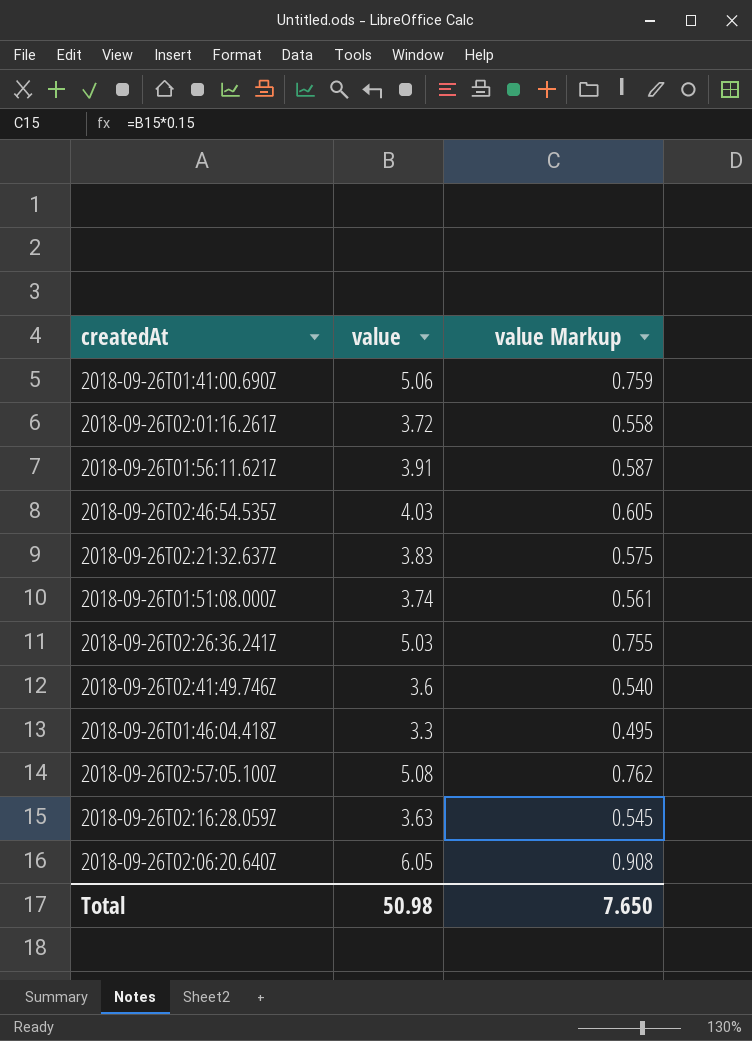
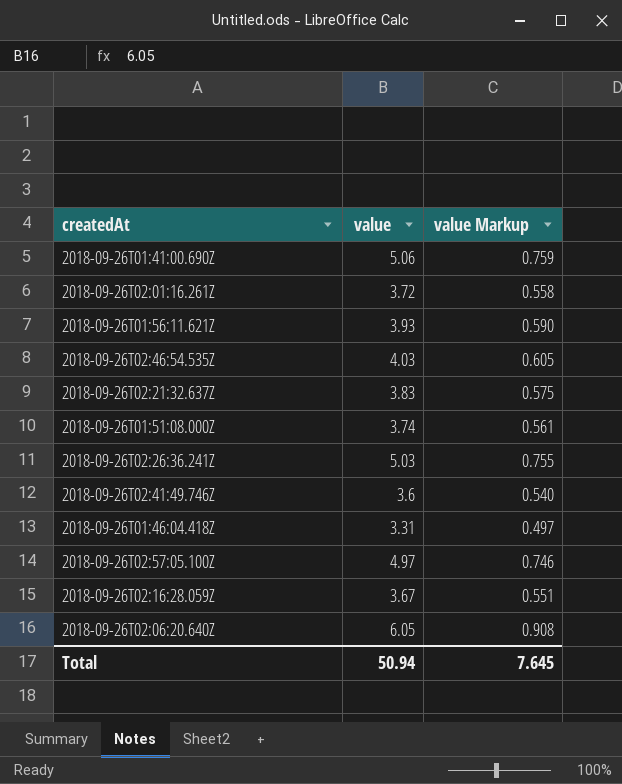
2018-09-26T01:56:11.621Z | value: 3.91 -> 3.93
2018-09-26T01:56:11.621Z | value Markup: 0.587 -> 0.590
2018-09-26T01:46:04.418Z | value: 3.3 -> 3.31
2018-09-26T01:46:04.418Z | value Markup: 0.495 -> 0.497
2018-09-26T02:57:05.100Z | value: 5.08 -> 4.97
2018-09-26T02:57:05.100Z | value Markup: 0.762 -> 0.746
2018-09-26T02:16:28.059Z | value: 3.63 -> 3.67
2018-09-26T02:16:28.059Z | value Markup: 0.545 -> 0.551
Total | value: 50.98 -> 50.94
Total | value Markup: 7.650 -> 7.645

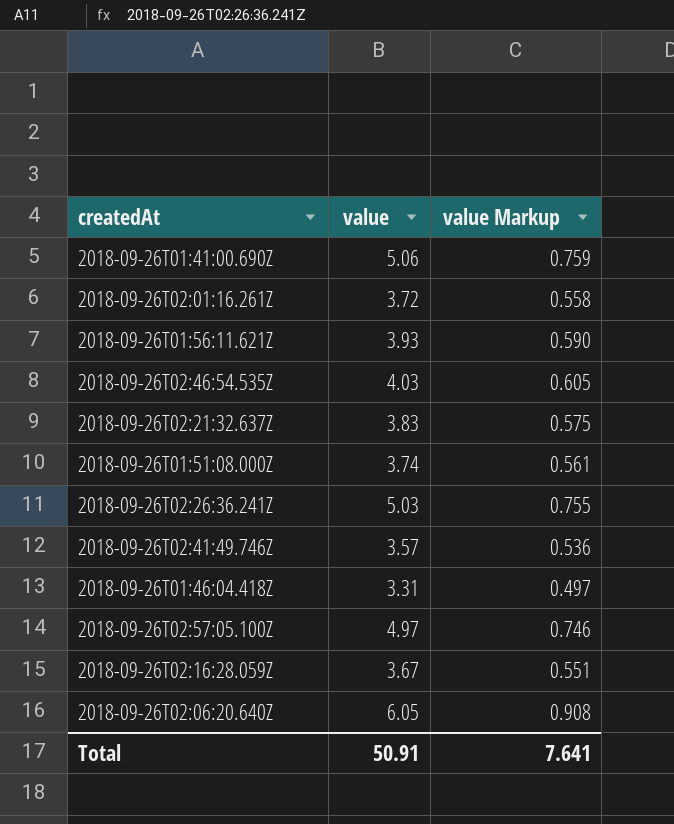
2018-09-26T02:41:49.746Z | value: 3.6 -> 3.57
2018-09-26T02:41:49.746Z | value Markup: 0.540 -> 0.536
Total | value: 50.94 -> 50.91
Total | value Markup: 7.645 -> 7.641

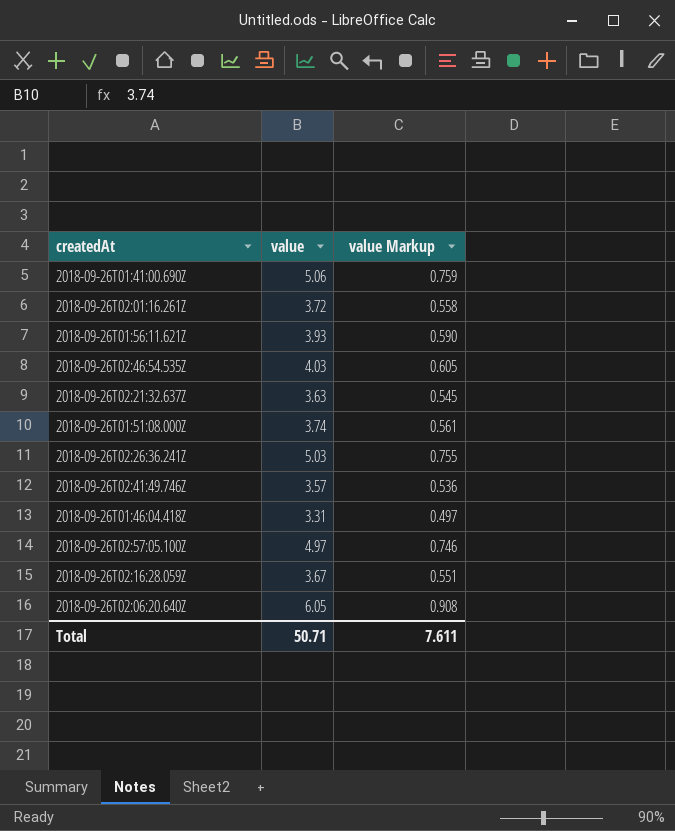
2018-09-26T02:21:32.637Z | value: 3.83 -> 3.63
2018-09-26T02:21:32.637Z | value Markup: 0.575 -> 0.545
Total | value: 50.91 -> 50.71
Total | value Markup: 7.641 -> 7.611

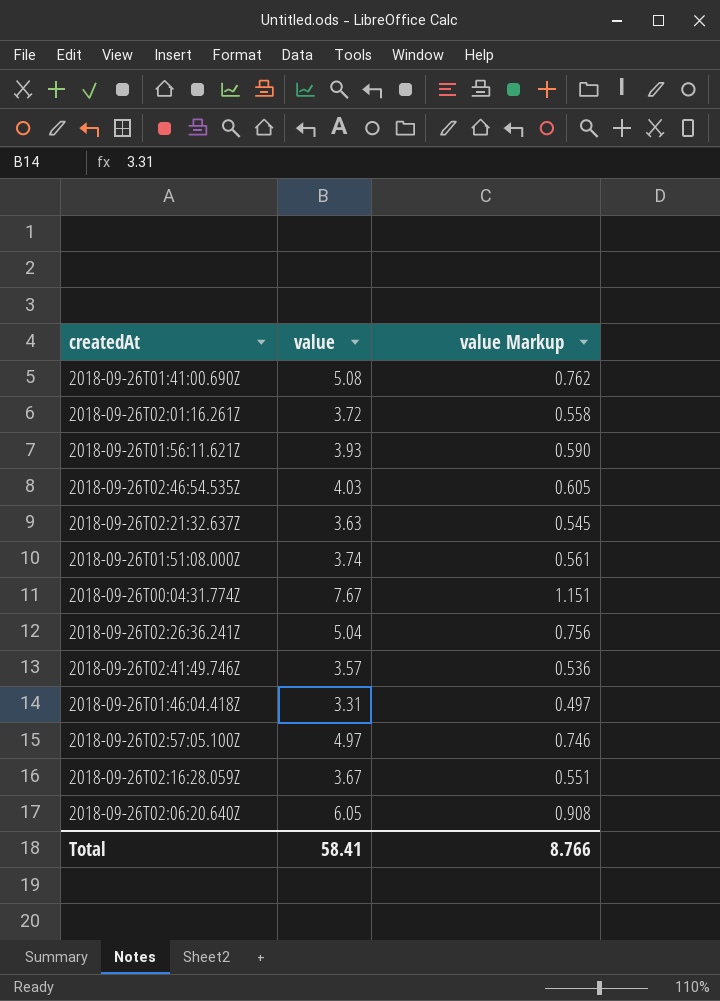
2018-09-26T01:41:00.690Z | value: 5.06 -> 5.08
2018-09-26T01:41:00.690Z | value Markup: 0.759 -> 0.762
row 2018-09-26T00:04:31.774Z: none -> 7.67 | 1.151
2018-09-26T02:26:36.241Z | value: 5.03 -> 5.04
2018-09-26T02:26:36.241Z | value Markup: 0.755 -> 0.756
Total | value: 50.71 -> 58.41
Total | value Markup: 7.611 -> 8.766

